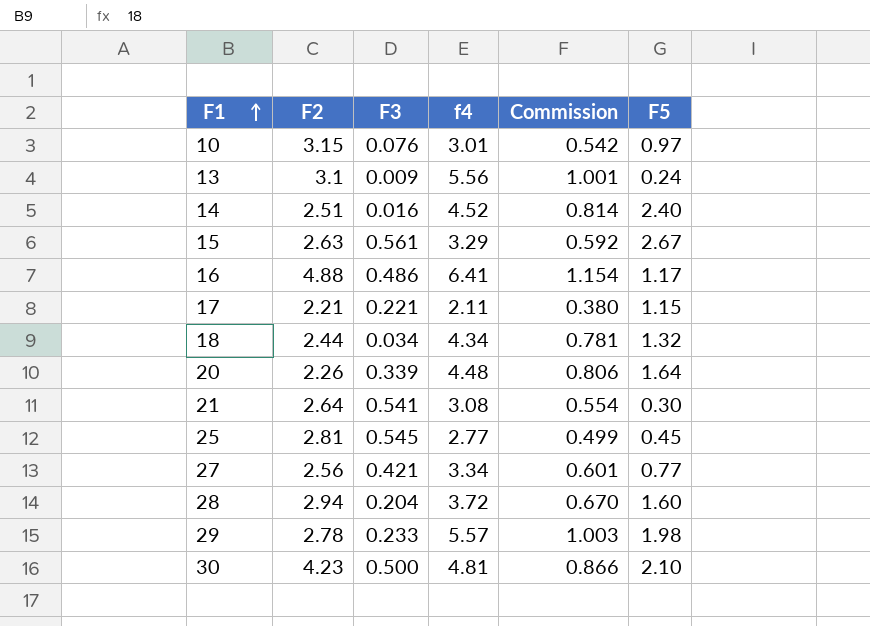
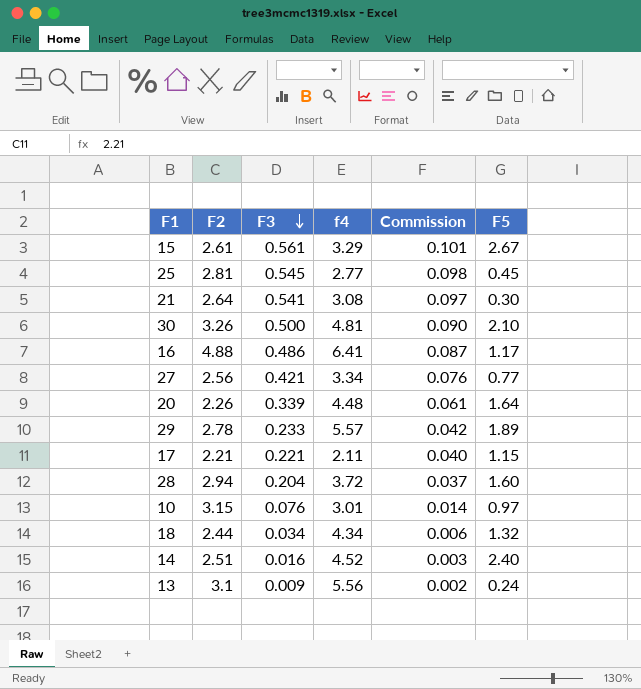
row order: F1 ascending -> F3 descending
column Commission | formula: [f4] * 0.18 -> [F3] * 0.18
15 | F2: 2.63 -> 2.61
30 | F2: 4.23 -> 3.26
29 | F5: 1.98 -> 1.89

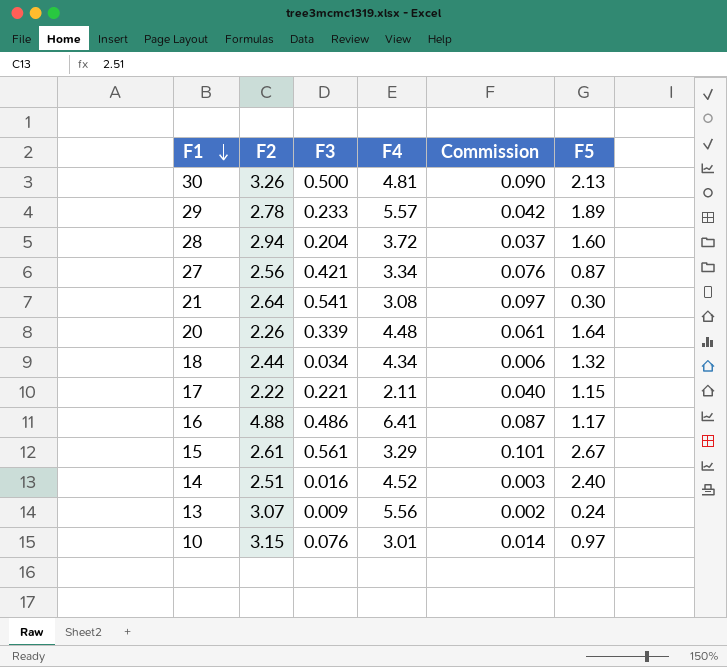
row order: F3 descending -> F1 descending
column name: f4 -> F4
row 25: 2.81 | 0.545 | 2.77 | 0.098 | 0.45 -> none
30 | F5: 2.10 -> 2.13
27 | F5: 0.77 -> 0.87
17 | F2: 2.21 -> 2.22
13 | F2: 3.1 -> 3.07

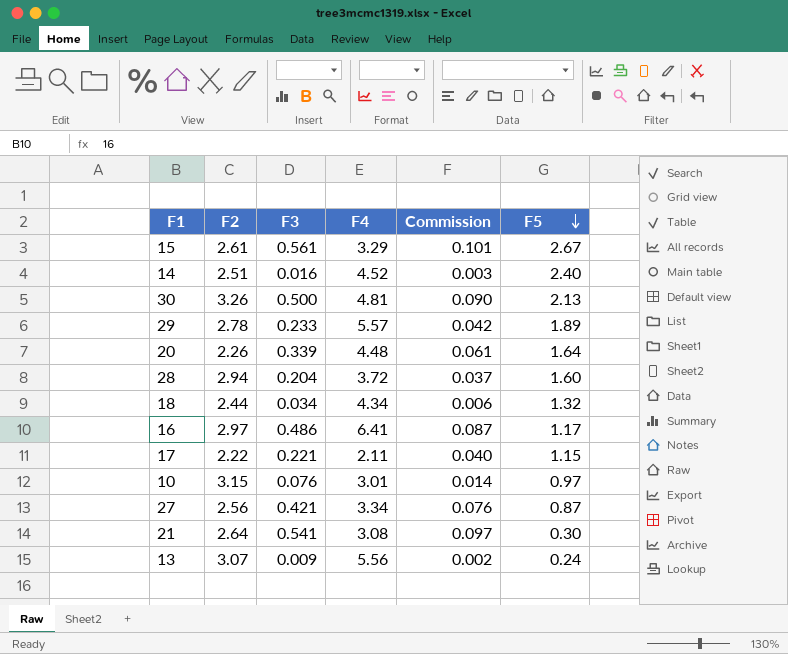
row order: F1 descending -> F5 descending
16 | F2: 4.88 -> 2.97

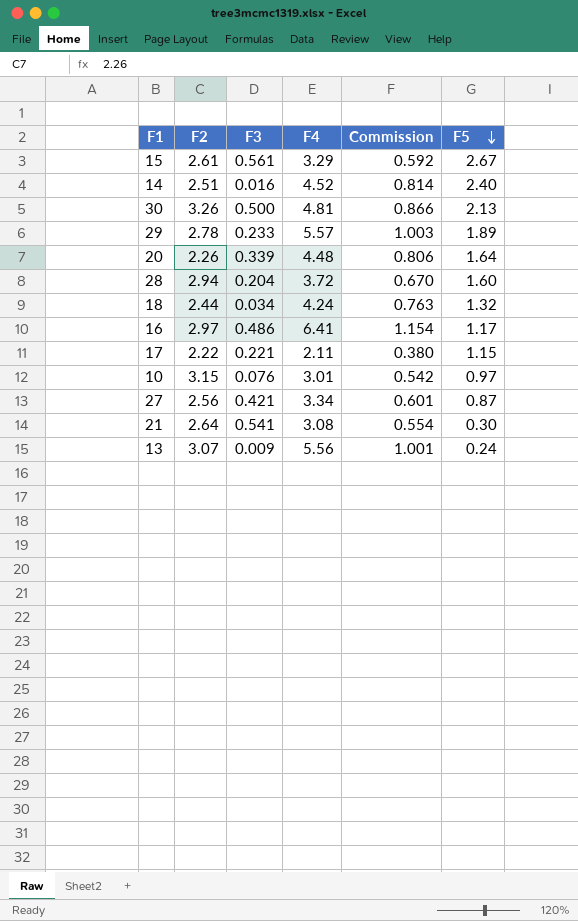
column Commission | formula: [F3] * 0.18 -> [F4] * 0.18
18 | F4: 4.34 -> 4.24

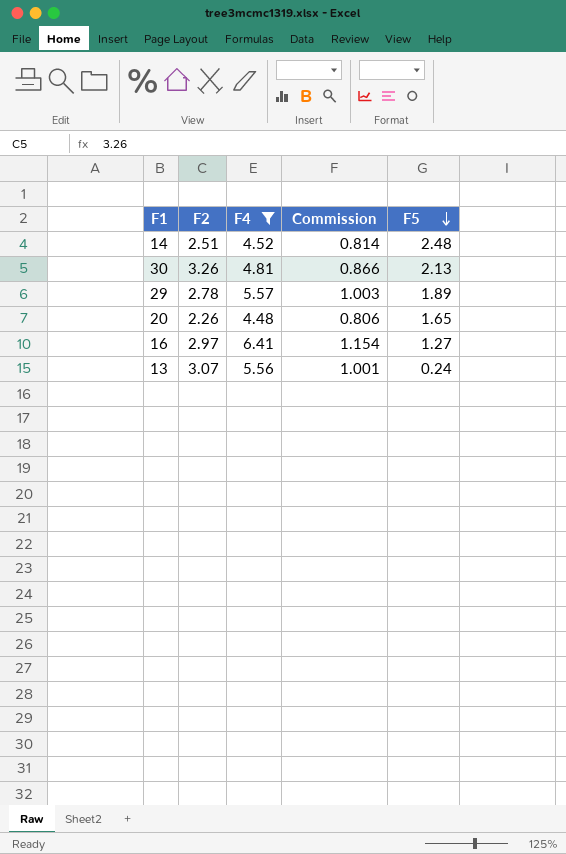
filter: none -> F4 >= 4.48
column F3 | position: 3 -> none
14 | F5: 2.40 -> 2.48
20 | F5: 1.64 -> 1.65
16 | F5: 1.17 -> 1.27

